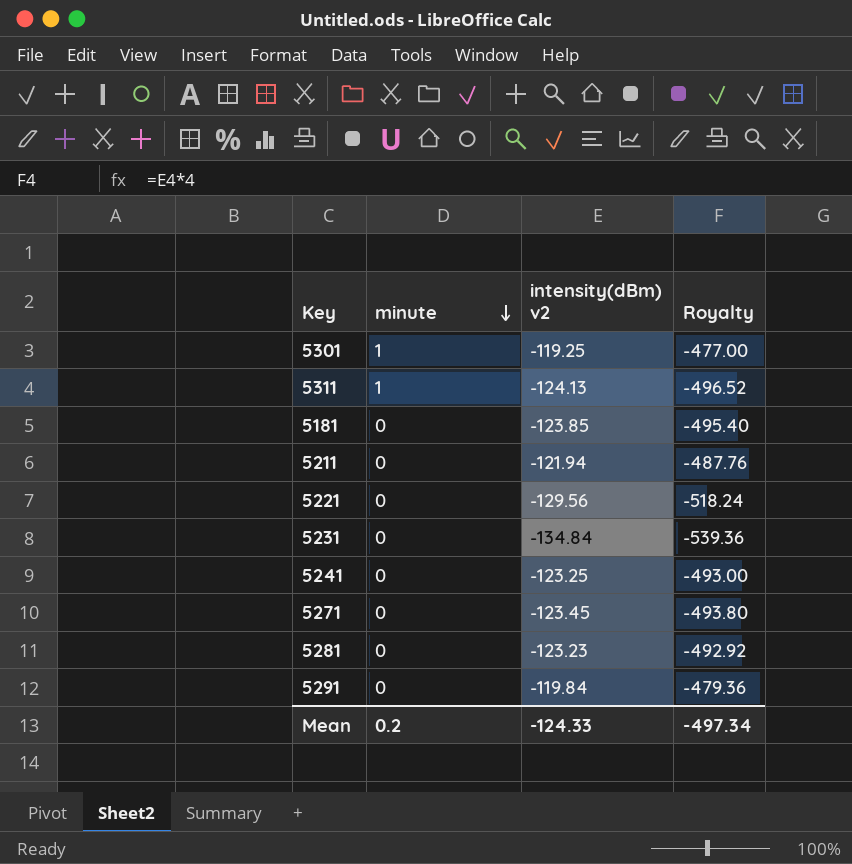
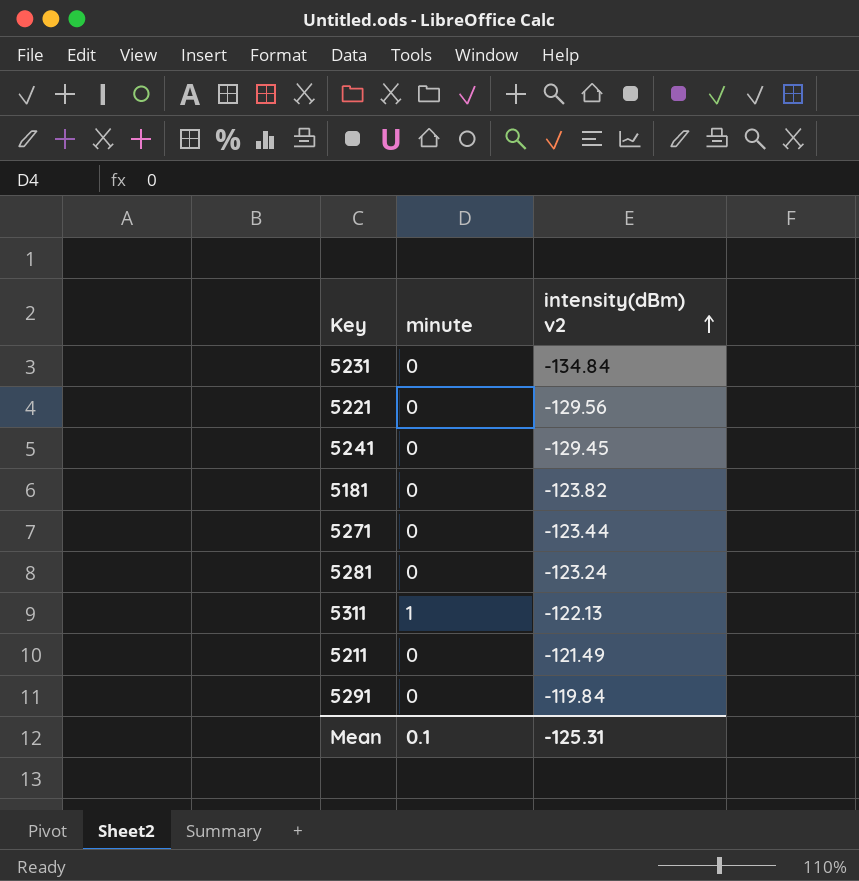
row order: minute descending -> intensity(dBm) v2 ascending
column Royalty | formula: [intensity(dBm) v2] * 4 -> none
row 5301: 1 | -119.25 | -477.00 -> none
5241 | intensity(dBm) v2: -123.25 -> -129.45
5181 | intensity(dBm) v2: -123.85 -> -123.82
5271 | intensity(dBm) v2: -123.45 -> -123.44
5281 | intensity(dBm) v2: -123.23 -> -123.24
5311 | intensity(dBm) v2: -124.13 -> -122.13
5211 | intensity(dBm) v2: -121.94 -> -121.49
Mean | minute: 0.2 -> 0.1
Mean | intensity(dBm) v2: -124.33 -> -125.31

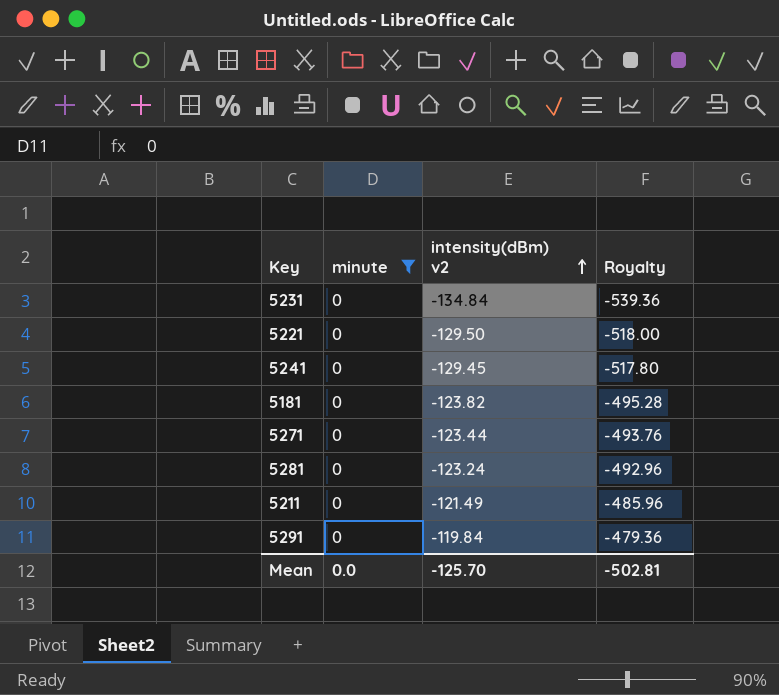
filter: none -> minute = 0
column Royalty | formula: none -> [intensity(dBm) v2] * 4
5221 | intensity(dBm) v2: -129.56 -> -129.50
Mean | minute: 0.1 -> 0.0
Mean | intensity(dBm) v2: -125.31 -> -125.70

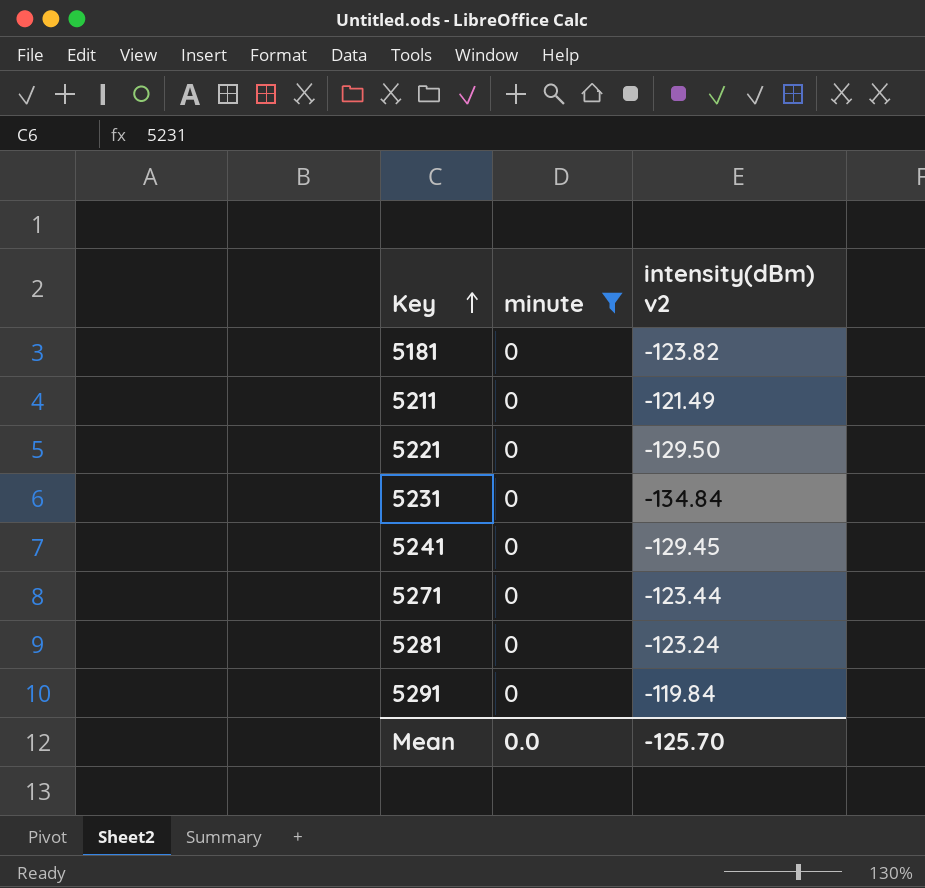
row order: intensity(dBm) v2 ascending -> Key ascending
column Royalty | formula: [intensity(dBm) v2] * 4 -> none

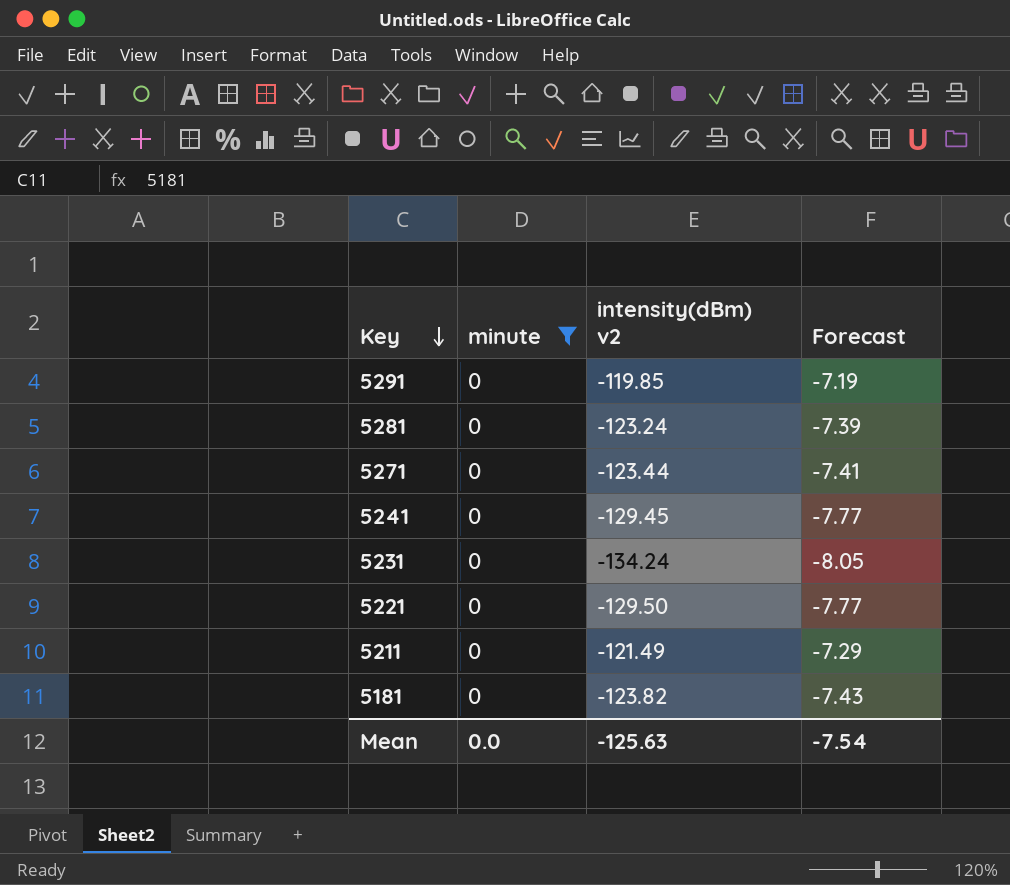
row order: Key ascending -> Key descending
column Forecast | formula: none -> [intensity(dBm) v2] * 0.06
5291 | intensity(dBm) v2: -119.84 -> -119.85
5231 | intensity(dBm) v2: -134.84 -> -134.24
Mean | intensity(dBm) v2: -125.70 -> -125.63

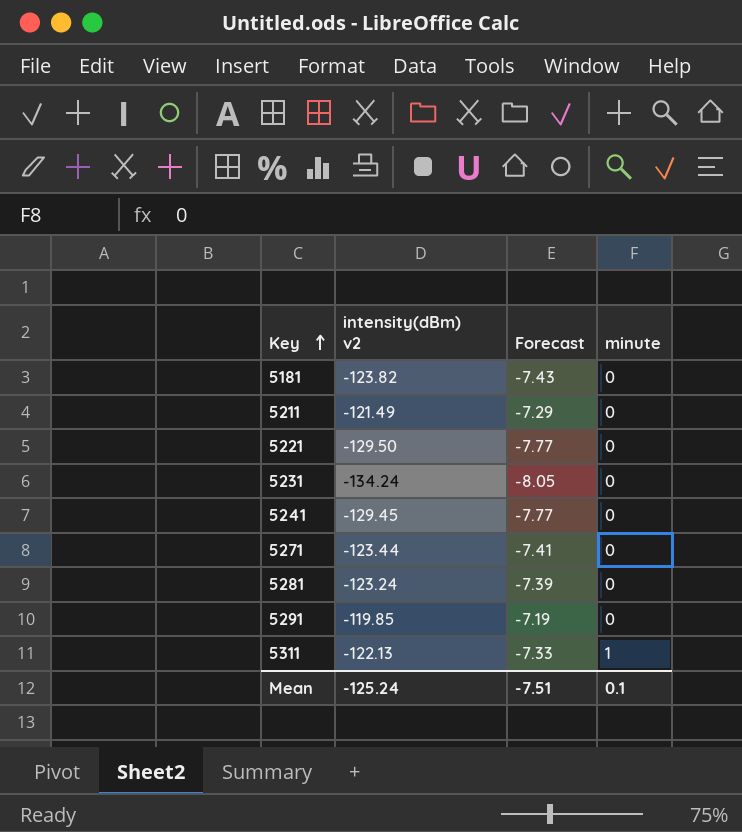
filter: minute = 0 -> none
row order: Key descending -> Key ascending
column minute | position: 2 -> 4
Mean | intensity(dBm) v2: -125.63 -> -125.24
Mean | Forecast: -7.54 -> -7.51
Mean | minute: 0.0 -> 0.1

